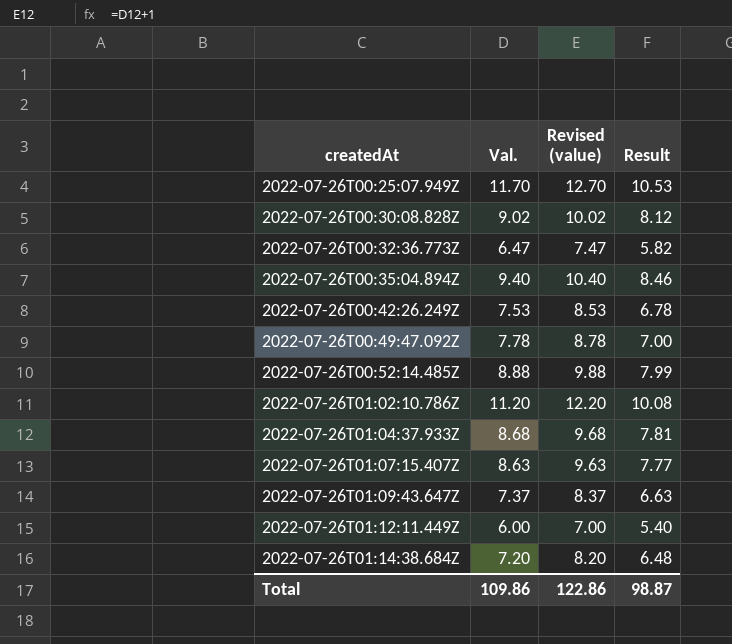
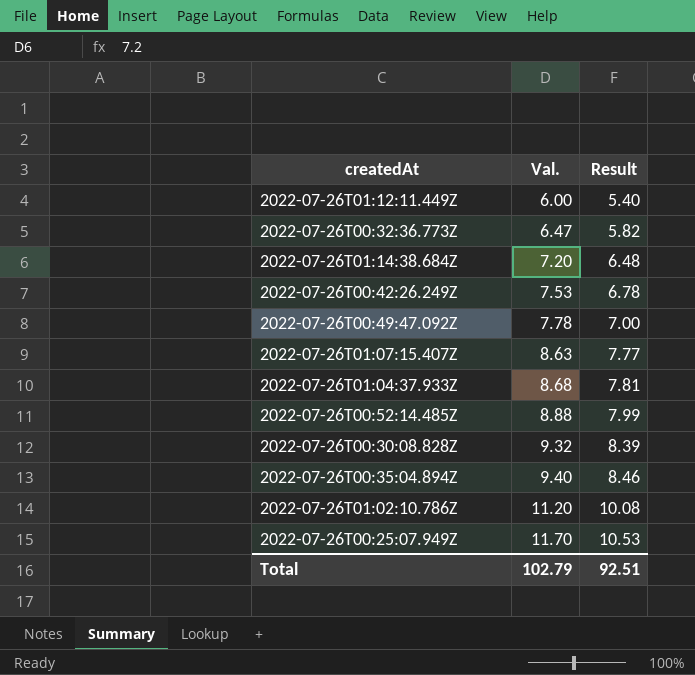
row order: createdAt ascending -> Val. ascending
column Revised (value) | formula: [Val.] + 1 -> none
row 2022-07-26T01:09:43.647Z: 7.37 | 8.37 | 6.63 -> none
2022-07-26T00:30:08.828Z | Val.: 9.02 -> 9.32
2022-07-26T00:30:08.828Z | Result: 8.12 -> 8.39
Total | Val.: 109.86 -> 102.79
Total | Result: 98.87 -> 92.51

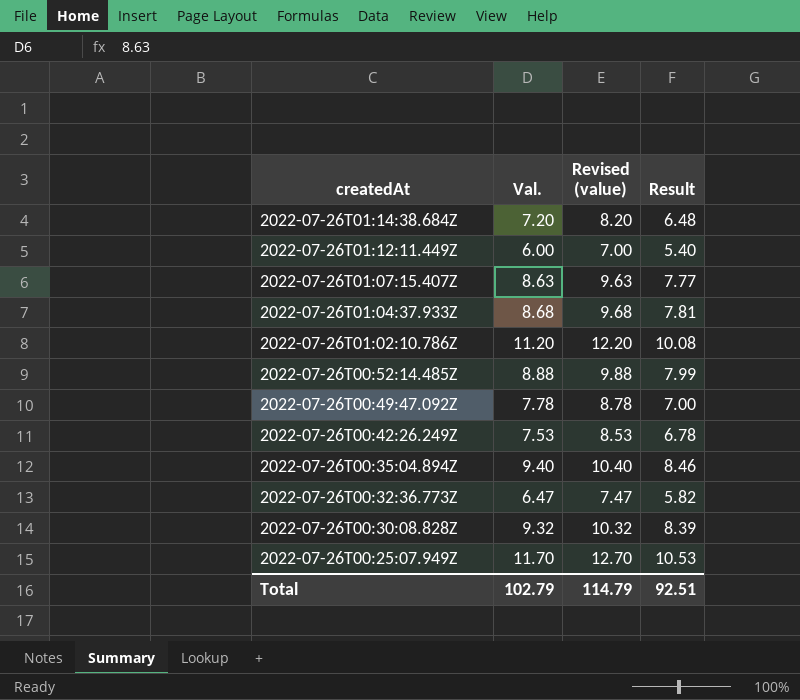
row order: Val. ascending -> createdAt descending
column Revised (value) | formula: none -> [Val.] + 1

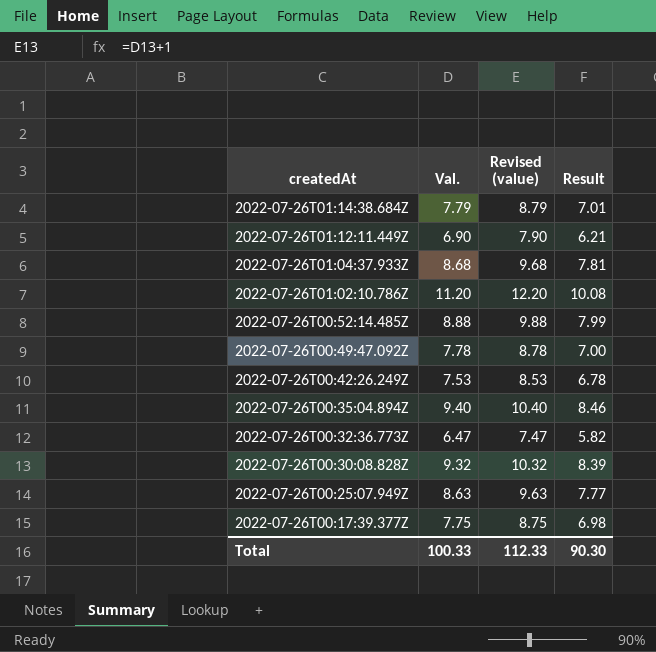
row 2022-07-26T01:07:15.407Z: 8.63 | 9.63 | 7.77 -> none
2022-07-26T01:14:38.684Z | Val.: 7.20 -> 7.79
2022-07-26T01:14:38.684Z | Revised (value): 8.20 -> 8.79
2022-07-26T01:14:38.684Z | Result: 6.48 -> 7.01
2022-07-26T01:12:11.449Z | Val.: 6.00 -> 6.90
2022-07-26T01:12:11.449Z | Revised (value): 7.00 -> 7.90
2022-07-26T01:12:11.449Z | Result: 5.40 -> 6.21
2022-07-26T00:25:07.949Z | Val.: 11.70 -> 8.63
2022-07-26T00:25:07.949Z | Revised (value): 12.70 -> 9.63
2022-07-26T00:25:07.949Z | Result: 10.53 -> 7.77
row 2022-07-26T00:17:39.377Z: none -> 7.75 | 8.75 | 6.98
Total | Val.: 102.79 -> 100.33
Total | Revised (value): 114.79 -> 112.33
Total | Result: 92.51 -> 90.30

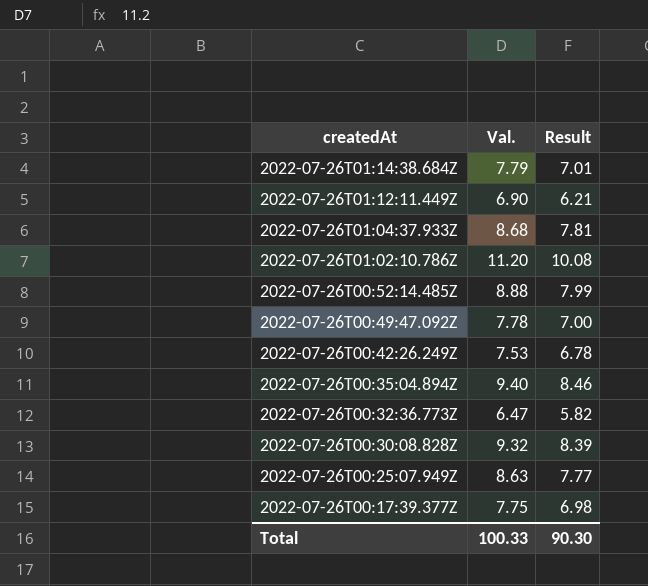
column Revised (value) | formula: [Val.] + 1 -> none

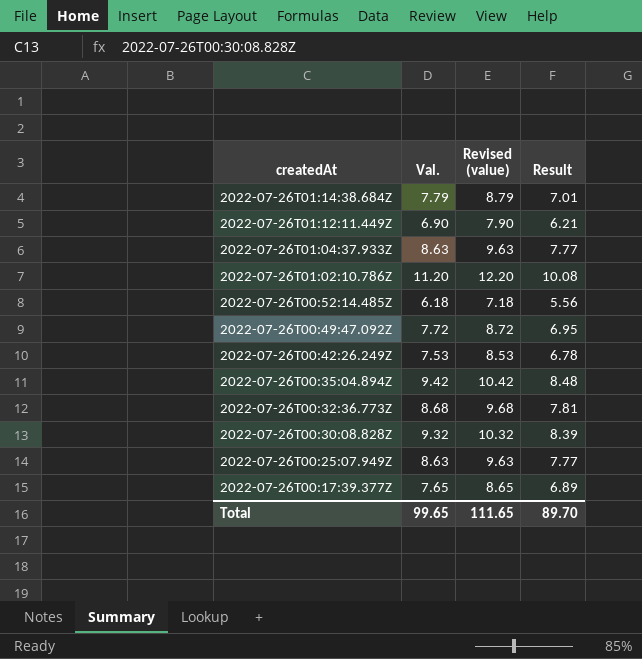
column Revised (value) | formula: none -> [Val.] + 1
2022-07-26T01:04:37.933Z | Val.: 8.68 -> 8.63
2022-07-26T01:04:37.933Z | Result: 7.81 -> 7.77
2022-07-26T00:52:14.485Z | Val.: 8.88 -> 6.18
2022-07-26T00:52:14.485Z | Result: 7.99 -> 5.56
2022-07-26T00:49:47.092Z | Val.: 7.78 -> 7.72
2022-07-26T00:49:47.092Z | Result: 7.00 -> 6.95
2022-07-26T00:35:04.894Z | Val.: 9.40 -> 9.42
2022-07-26T00:35:04.894Z | Result: 8.46 -> 8.48
2022-07-26T00:32:36.773Z | Val.: 6.47 -> 8.68
2022-07-26T00:32:36.773Z | Result: 5.82 -> 7.81
2022-07-26T00:17:39.377Z | Val.: 7.75 -> 7.65
2022-07-26T00:17:39.377Z | Result: 6.98 -> 6.89
Total | Val.: 100.33 -> 99.65
Total | Result: 90.30 -> 89.70

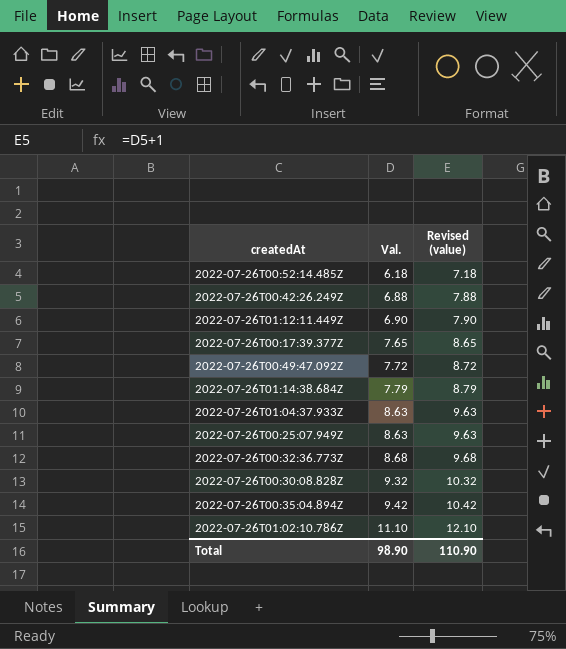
row order: createdAt descending -> Val. ascending
column Result | formula: [Val.] * 0.9 -> none
2022-07-26T00:42:26.249Z | Val.: 7.53 -> 6.88
2022-07-26T00:42:26.249Z | Revised (value): 8.53 -> 7.88
2022-07-26T01:02:10.786Z | Val.: 11.20 -> 11.10
2022-07-26T01:02:10.786Z | Revised (value): 12.20 -> 12.10
Total | Val.: 99.65 -> 98.90
Total | Revised (value): 111.65 -> 110.90

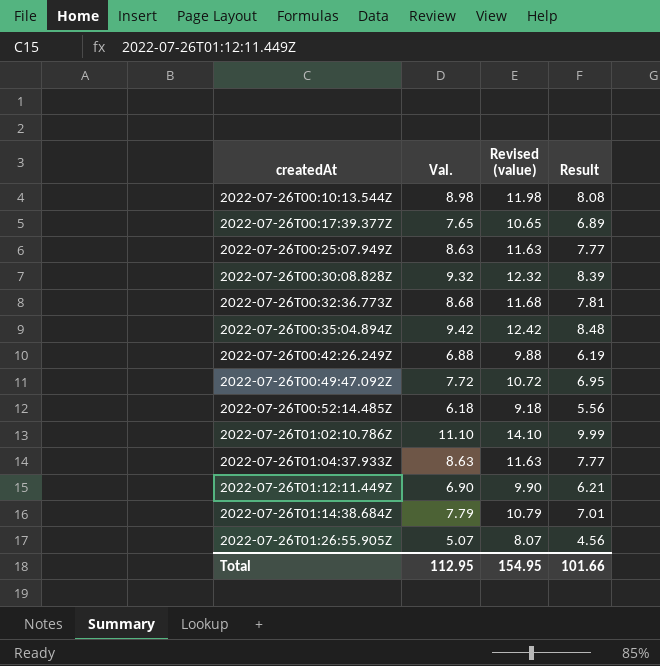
row order: Val. ascending -> createdAt ascending
column Revised (value) | formula: [Val.] + 1 -> [Val.] + 3
column Result | formula: none -> [Val.] * 0.9
row 2022-07-26T00:10:13.544Z: none -> 8.98 | 11.98 | 8.08
row 2022-07-26T01:26:55.905Z: none -> 5.07 | 8.07 | 4.56
Total | Val.: 98.90 -> 112.95
Total | Revised (value): 110.90 -> 154.95

